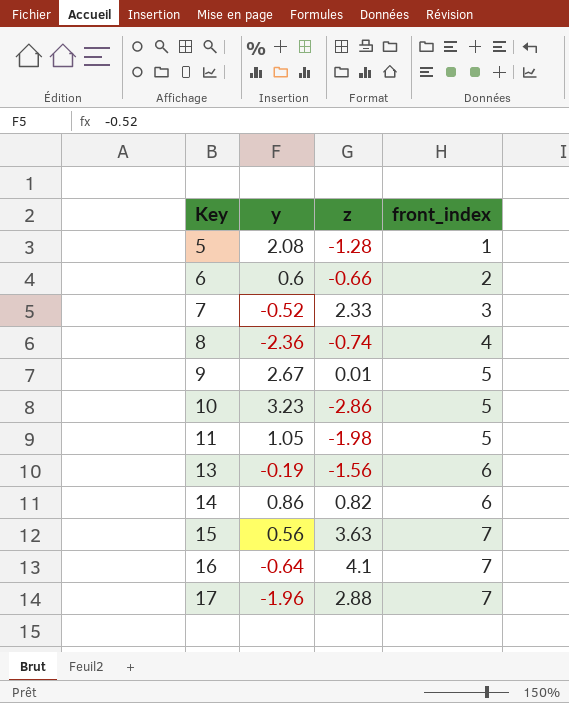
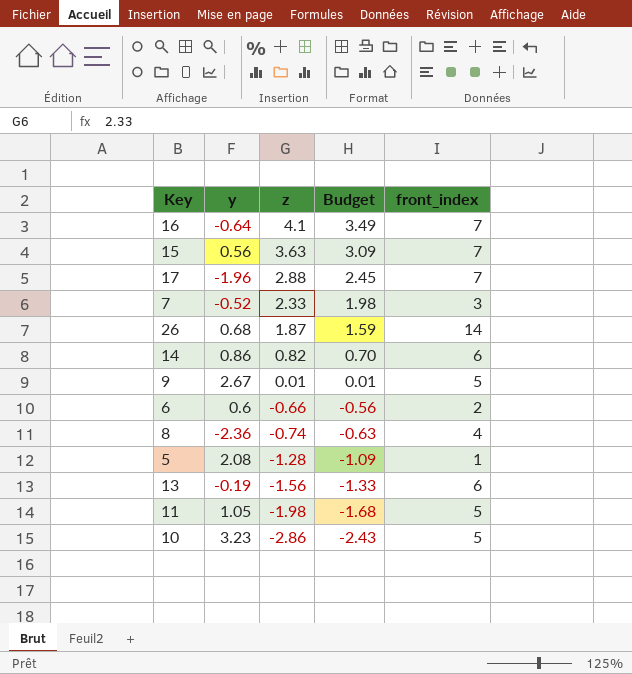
row order: Key ascending -> z descending
column Budget | formula: none -> [z] * 0.85
row 26: none -> 0.68 | 1.87 | 1.59 | 14

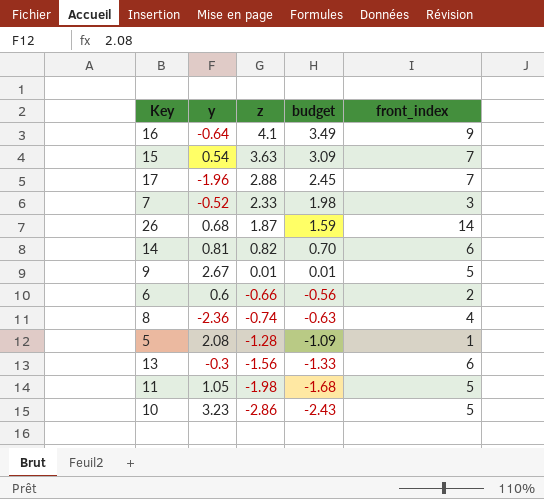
column name: Budget -> budget
16 | front_index: 7 -> 9
15 | y: 0.56 -> 0.54
14 | y: 0.86 -> 0.81
13 | y: -0.19 -> -0.3

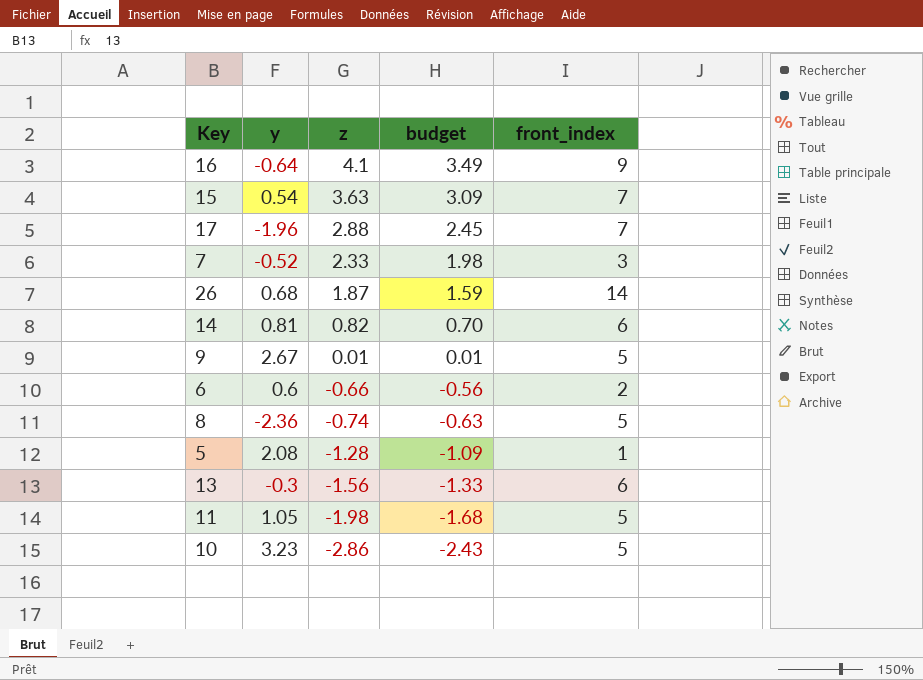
8 | front_index: 4 -> 5

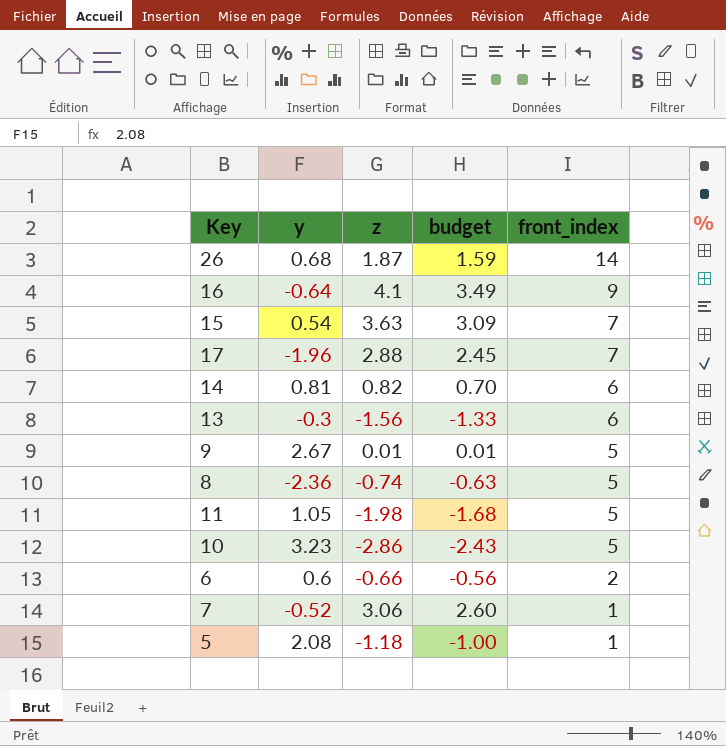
row order: z descending -> front_index descending
7 | z: 2.33 -> 3.06
7 | budget: 1.98 -> 2.60
7 | front_index: 3 -> 1
5 | z: -1.28 -> -1.18
5 | budget: -1.09 -> -1.00

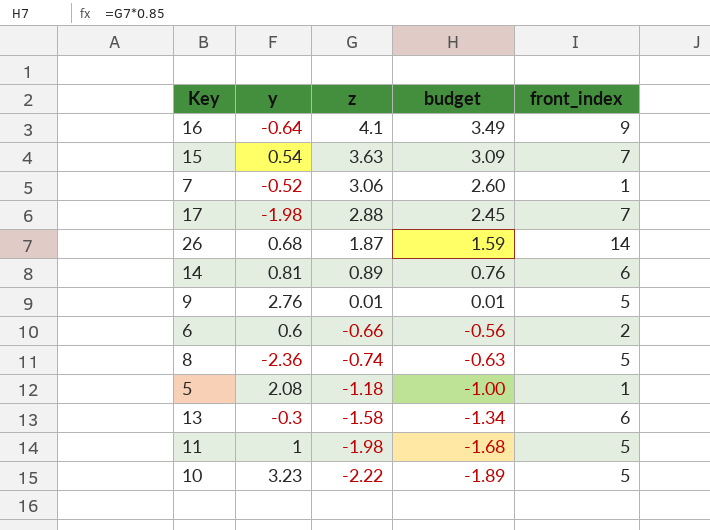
row order: front_index descending -> z descending
17 | y: -1.96 -> -1.98
14 | z: 0.82 -> 0.89
14 | budget: 0.70 -> 0.76
9 | y: 2.67 -> 2.76
13 | z: -1.56 -> -1.58
13 | budget: -1.33 -> -1.34
11 | y: 1.05 -> 1
10 | z: -2.86 -> -2.22
10 | budget: -2.43 -> -1.89

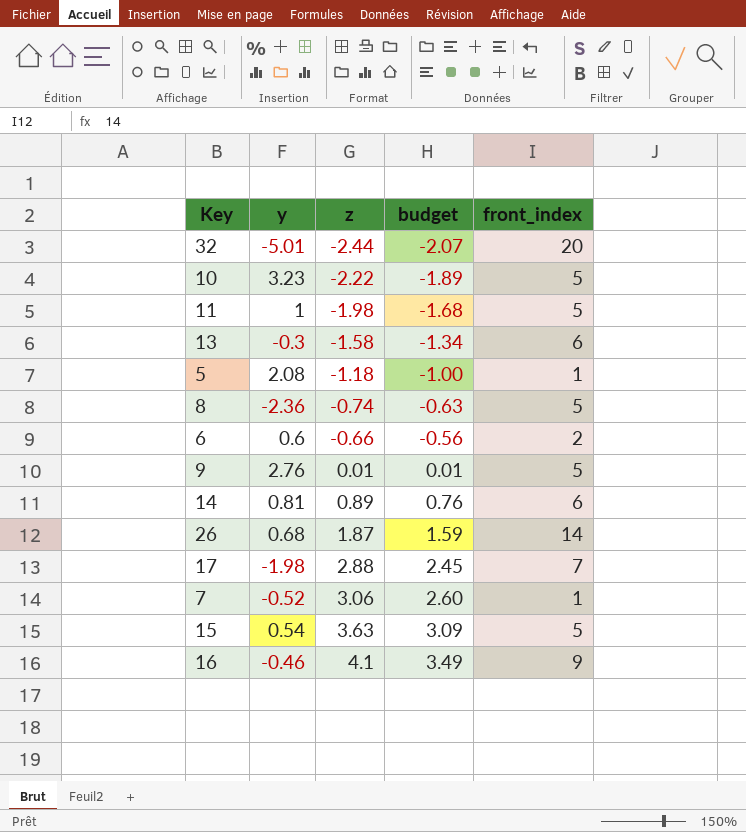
row order: z descending -> z ascending
row 32: none -> -5.01 | -2.44 | -2.07 | 20
15 | front_index: 7 -> 5
16 | y: -0.64 -> -0.46

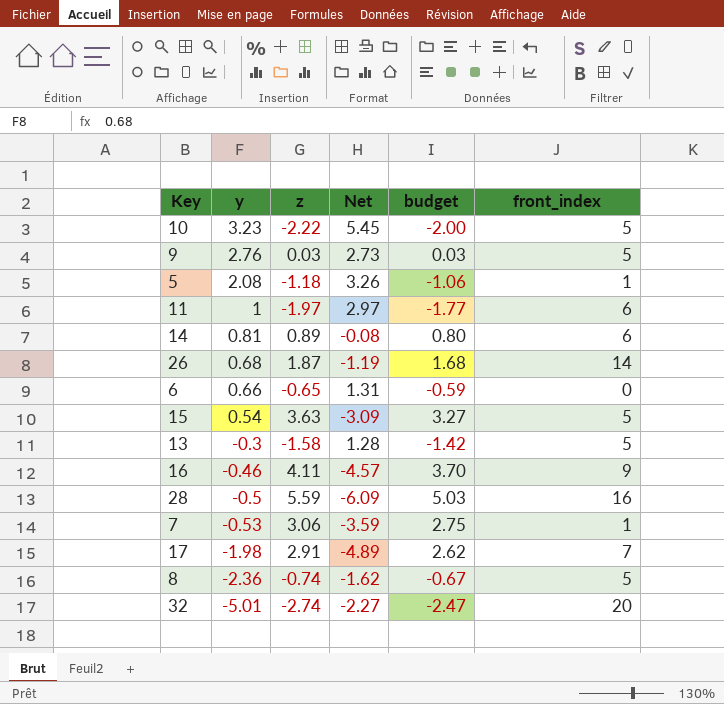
row order: z ascending -> y descending
column Net | formula: none -> [y] - [z]
column budget | formula: [z] * 0.85 -> [z] * 0.9
9 | z: 0.01 -> 0.03
11 | z: -1.98 -> -1.97
11 | front_index: 5 -> 6
6 | y: 0.6 -> 0.66
6 | z: -0.66 -> -0.65
6 | front_index: 2 -> 0
13 | front_index: 6 -> 5
16 | z: 4.1 -> 4.11
row 28: none -> -0.5 | 5.59 | -6.09 | 5.03 | 16
7 | y: -0.52 -> -0.53
17 | z: 2.88 -> 2.91
32 | z: -2.44 -> -2.74

